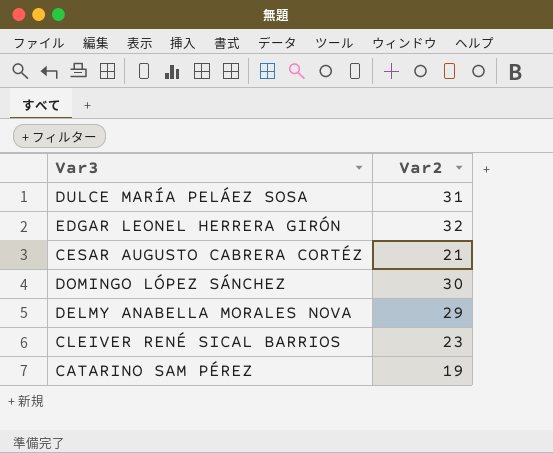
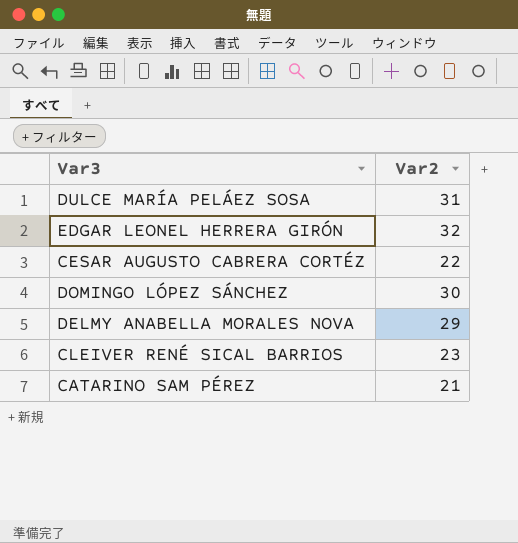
CESAR AUGUSTO CABRERA CORTÉZ | Var2: 21 -> 22
CATARINO SAM PÉREZ | Var2: 19 -> 21

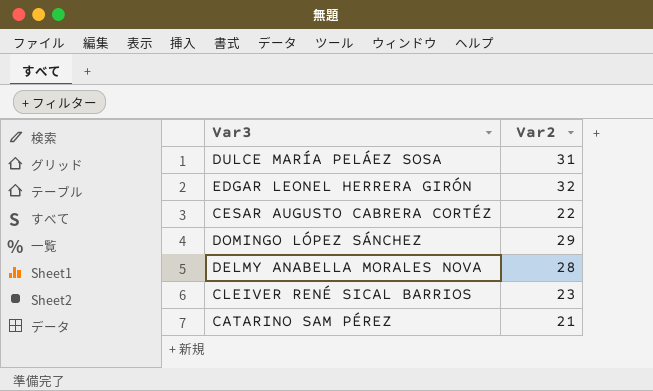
DOMINGO LÓPEZ SÁNCHEZ | Var2: 30 -> 29
DELMY ANABELLA MORALES NOVA | Var2: 29 -> 28

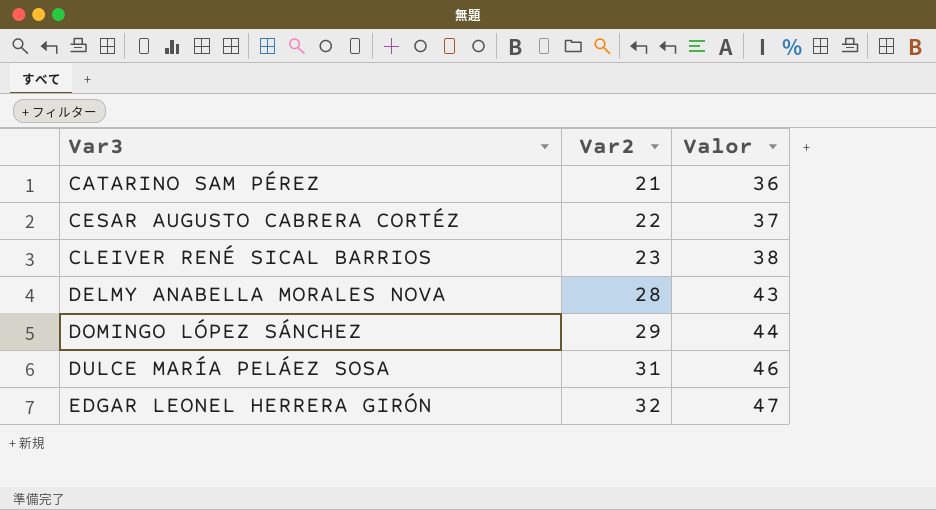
row order: none -> Var3 ascending
column Valor | formula: none -> [Var2] + 15

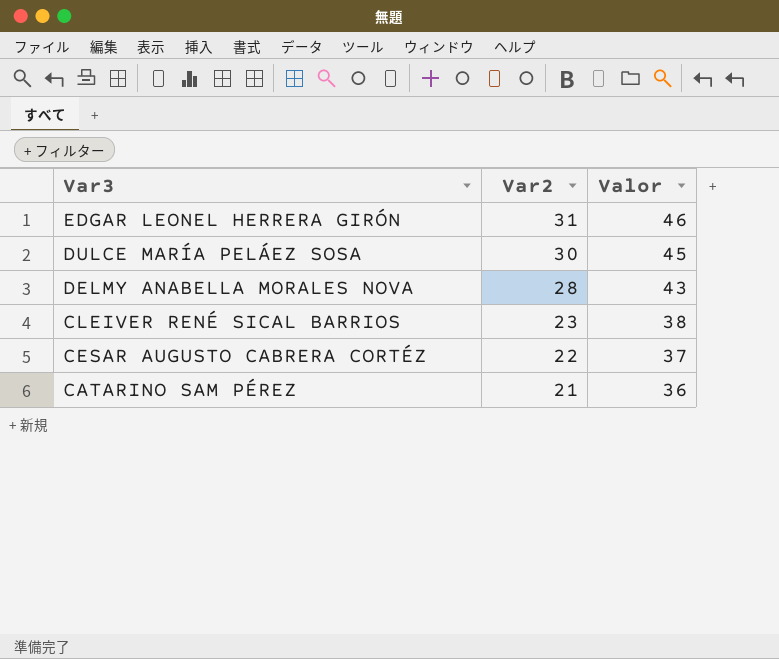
row order: Var3 ascending -> Var3 descending
row DOMINGO LÓPEZ SÁNCHEZ: 29 | 44 -> none
EDGAR LEONEL HERRERA GIRÓN | Var2: 32 -> 31
EDGAR LEONEL HERRERA GIRÓN | Valor: 47 -> 46
DULCE MARÍA PELÁEZ SOSA | Var2: 31 -> 30
DULCE MARÍA PELÁEZ SOSA | Valor: 46 -> 45

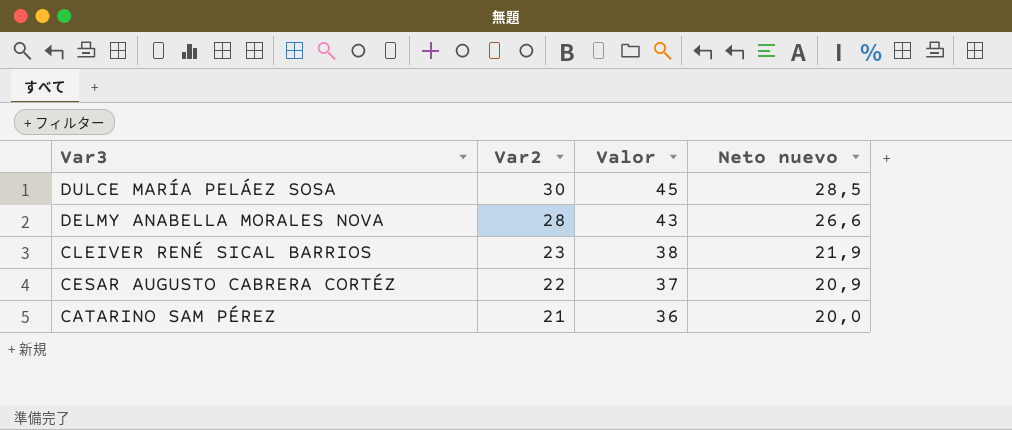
column Neto nuevo | formula: none -> [Var2] * 0,95
row EDGAR LEONEL HERRERA GIRÓN: 31 | 46 -> none

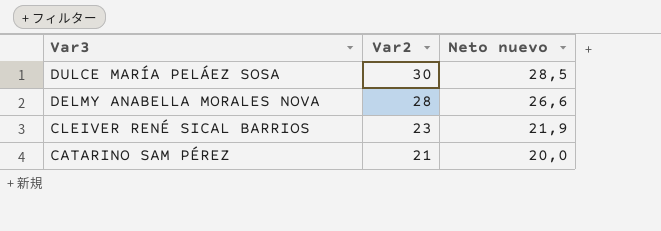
column Valor | formula: [Var2] + 15 -> none
row CESAR AUGUSTO CABRERA CORTÉZ: 22 | 37 | 20,9 -> none

